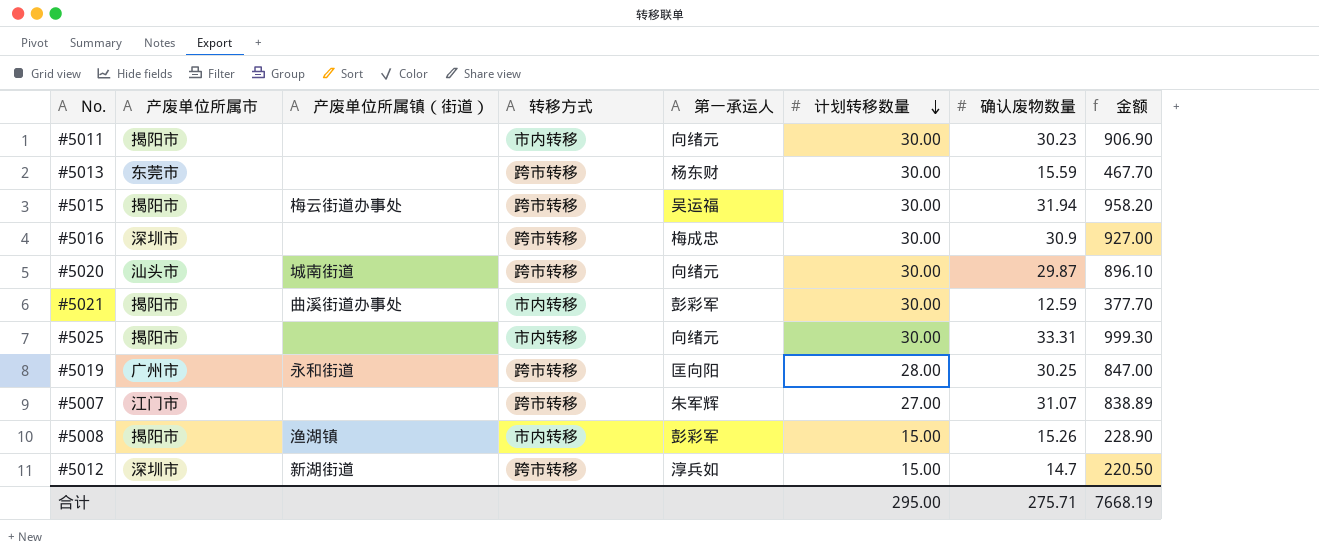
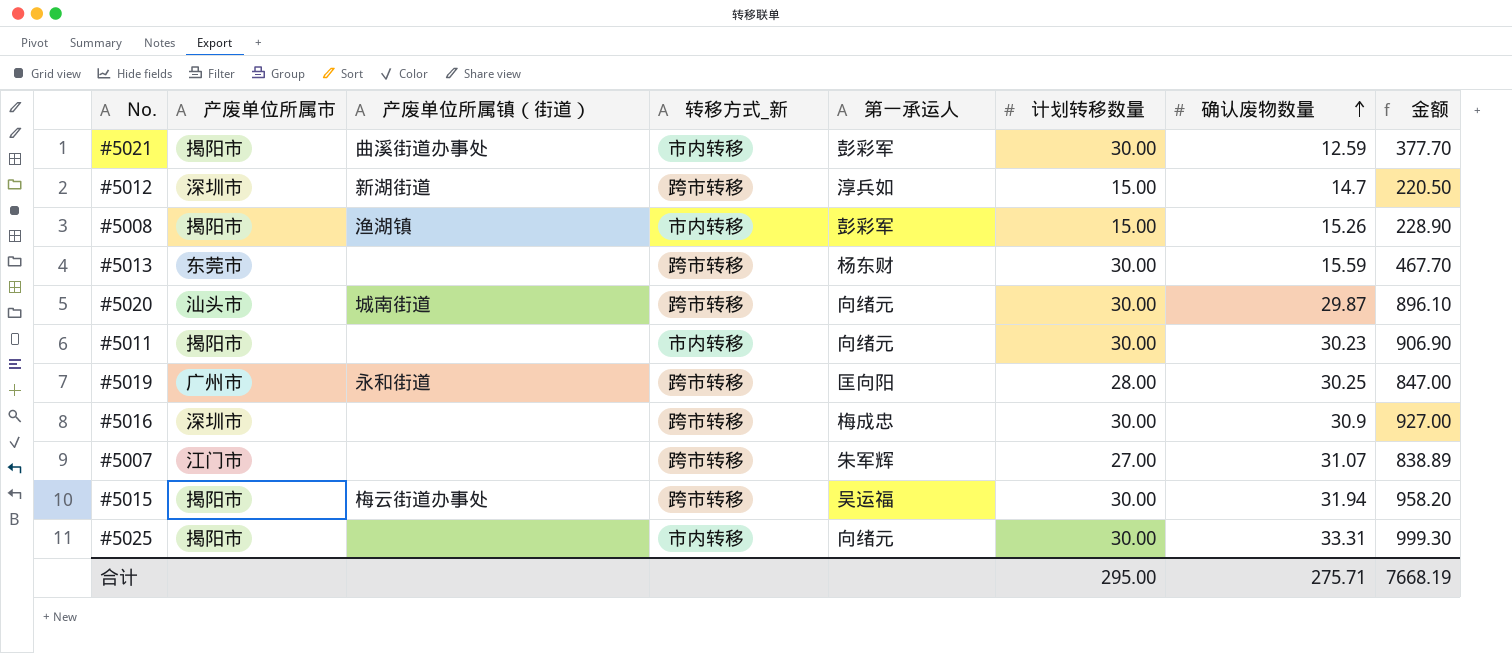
row order: 计划转移数量 descending -> 确认废物数量 ascending
column name: 转移方式 -> 转移方式_新

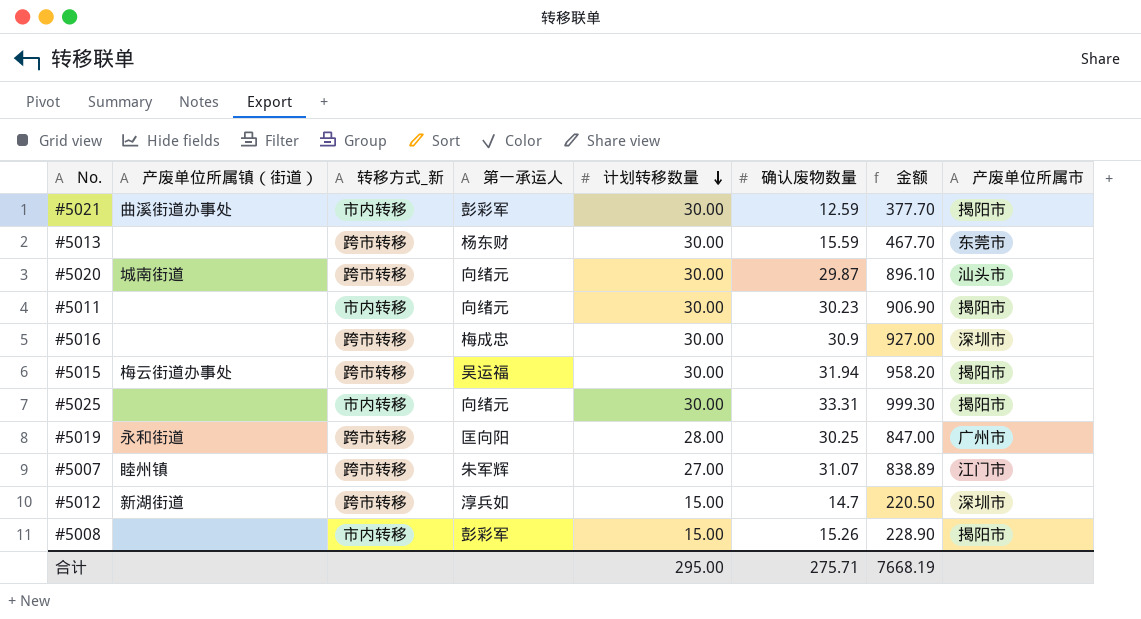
row order: 确认废物数量 ascending -> 计划转移数量 descending
column 产废单位所属市 | position: 2 -> 8
#5007 | 产废单位所属镇（街道）: none -> 睦州镇
#5008 | 产废单位所属镇（街道）: 渔湖镇 -> none

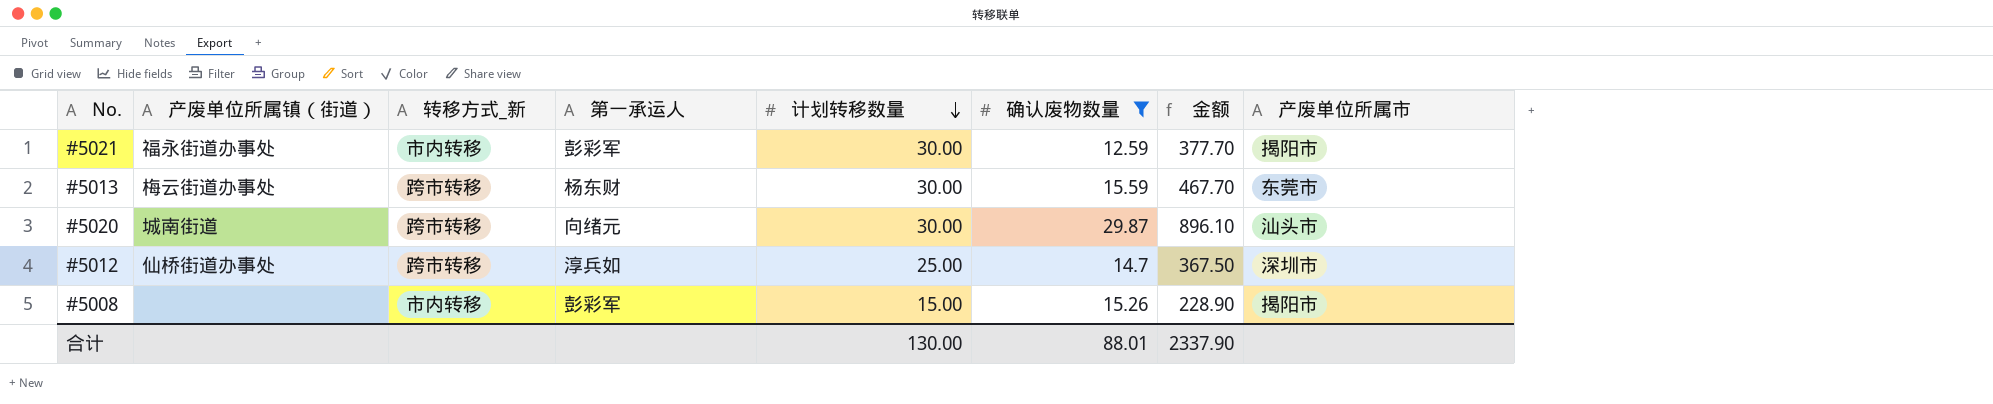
filter: none -> 确认废物数量 <= 29.87
#5021 | 产废单位所属镇（街道）: 曲溪街道办事处 -> 福永街道办事处
#5013 | 产废单位所属镇（街道）: none -> 梅云街道办事处
#5012 | 产废单位所属镇（街道）: 新湖街道 -> 仙桥街道办事处
#5012 | 计划转移数量: 15.00 -> 25.00
#5012 | 金额: 220.50 -> 367.50
合计 | 计划转移数量: 295.00 -> 130.00
合计 | 确认废物数量: 275.71 -> 88.01
合计 | 金额: 7668.19 -> 2337.90

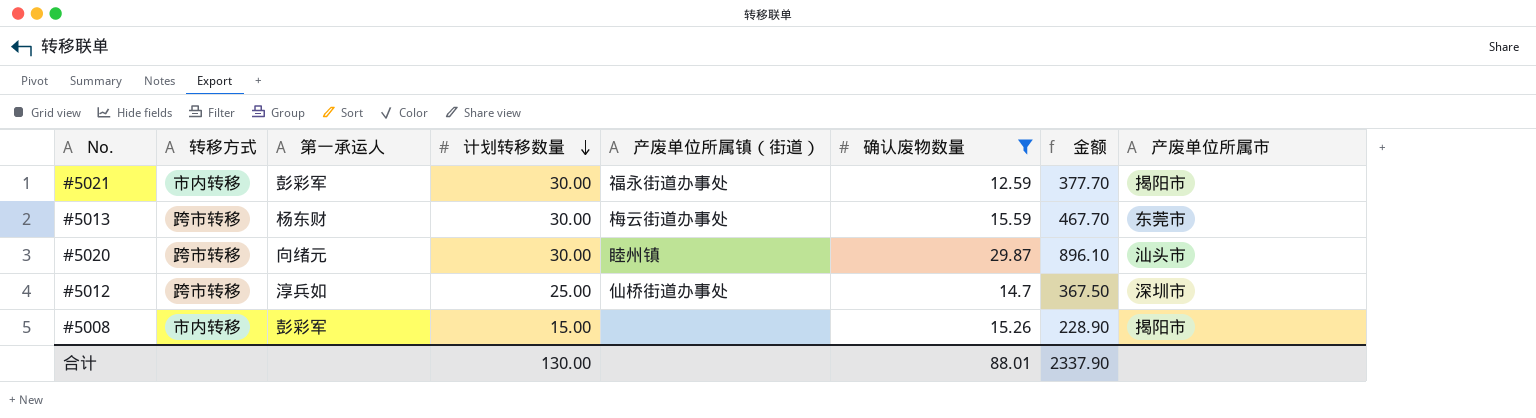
column name: 转移方式_新 -> 转移方式
column 产废单位所属镇（街道） | position: 2 -> 5
#5020 | 产废单位所属镇（街道）: 城南街道 -> 睦州镇

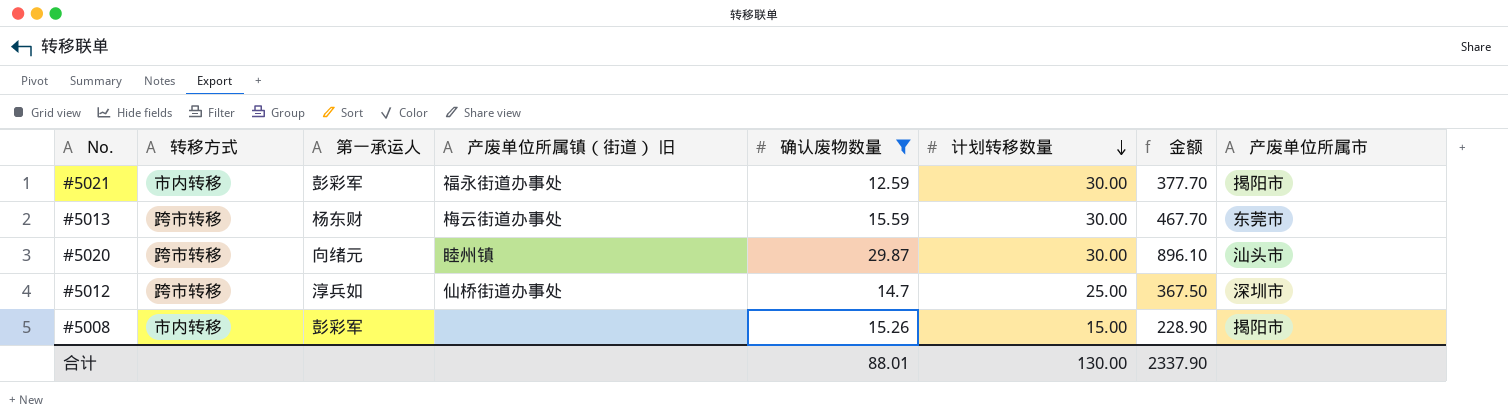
column name: 产废单位所属镇（街道） -> 产废单位所属镇（街道） 旧
column 计划转移数量 | position: 4 -> 6

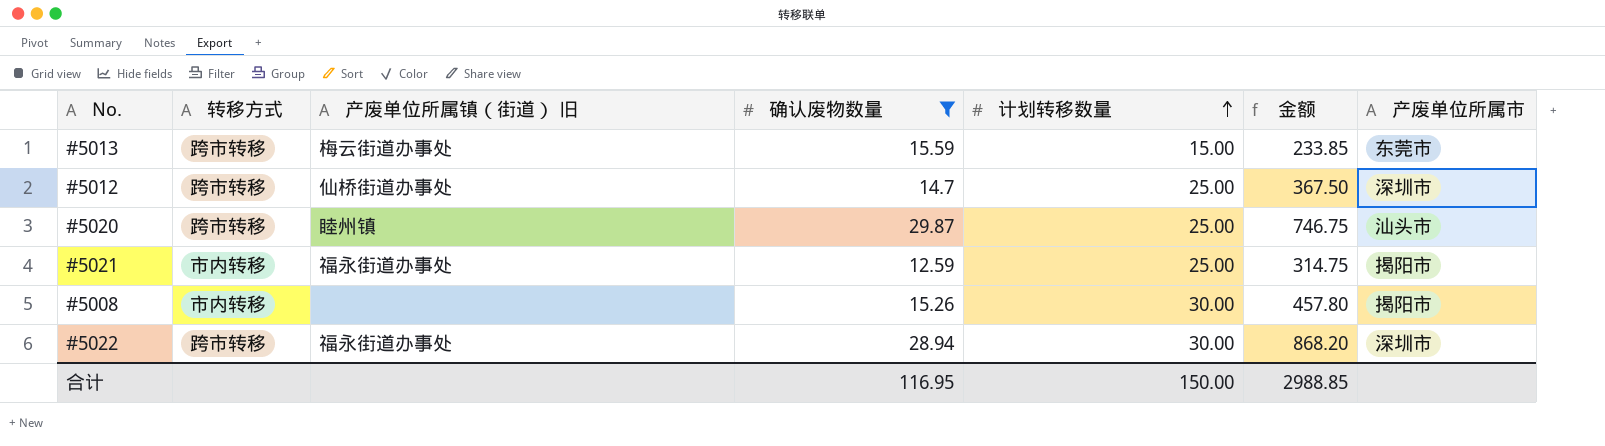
row order: 计划转移数量 descending -> 计划转移数量 ascending
column 第一承运人 | position: 3 -> none
#5013 | 计划转移数量: 30.00 -> 15.00
#5013 | 金额: 467.70 -> 233.85
#5020 | 计划转移数量: 30.00 -> 25.00
#5020 | 金额: 896.10 -> 746.75
#5021 | 计划转移数量: 30.00 -> 25.00
#5021 | 金额: 377.70 -> 314.75
#5008 | 计划转移数量: 15.00 -> 30.00
#5008 | 金额: 228.90 -> 457.80
row #5022: none -> 跨市转移 | 福永街道办事处 | 28.94 | 30.00 | 868.20 | 深圳市
合计 | 确认废物数量: 88.01 -> 116.95
合计 | 计划转移数量: 130.00 -> 150.00
合计 | 金额: 2337.90 -> 2988.85

